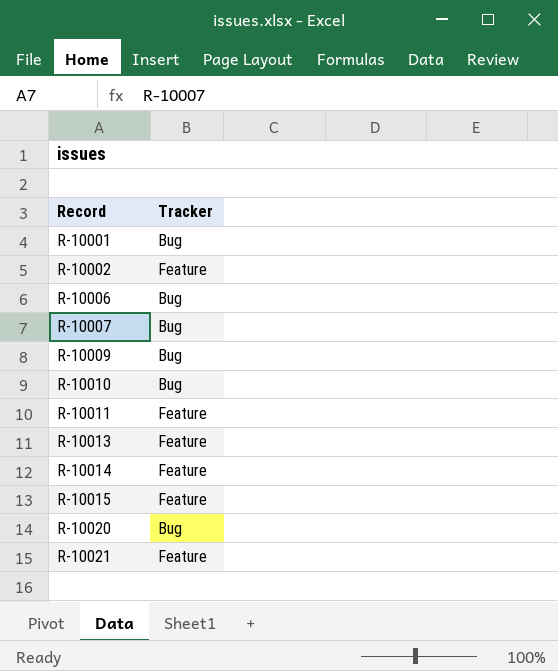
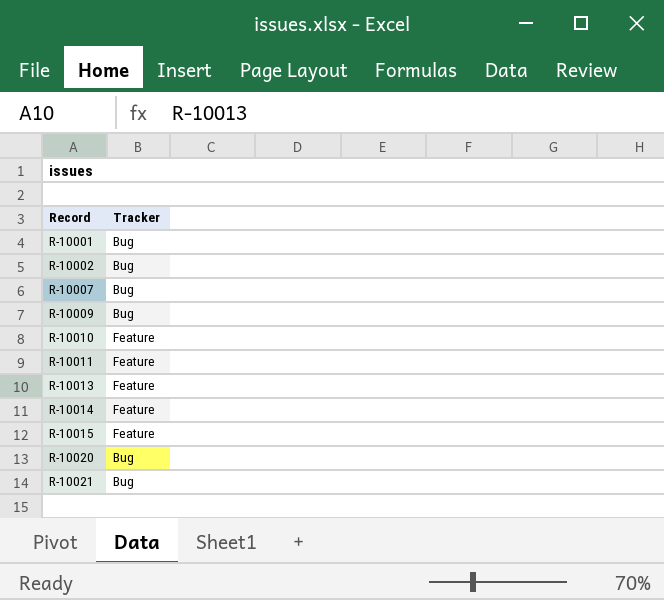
row R-10006: Bug -> none
R-10002 | Tracker: Feature -> Bug
R-10010 | Tracker: Bug -> Feature
R-10021 | Tracker: Feature -> Bug

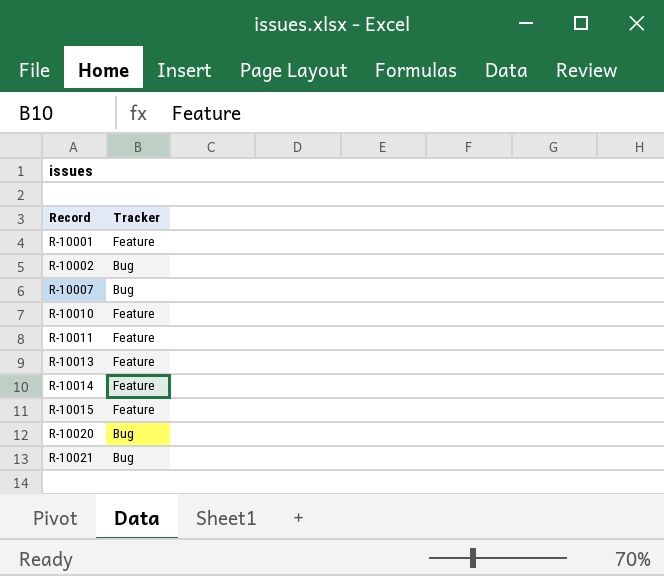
row R-10009: Bug -> none
R-10001 | Tracker: Bug -> Feature

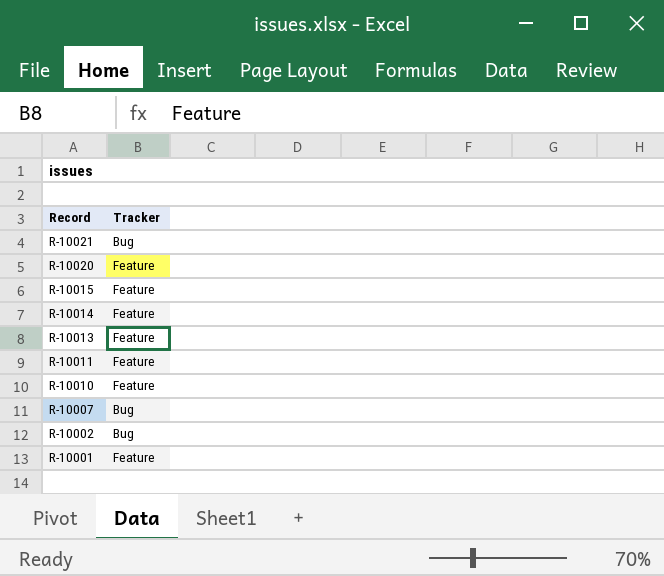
row order: Record ascending -> Record descending
R-10020 | Tracker: Bug -> Feature

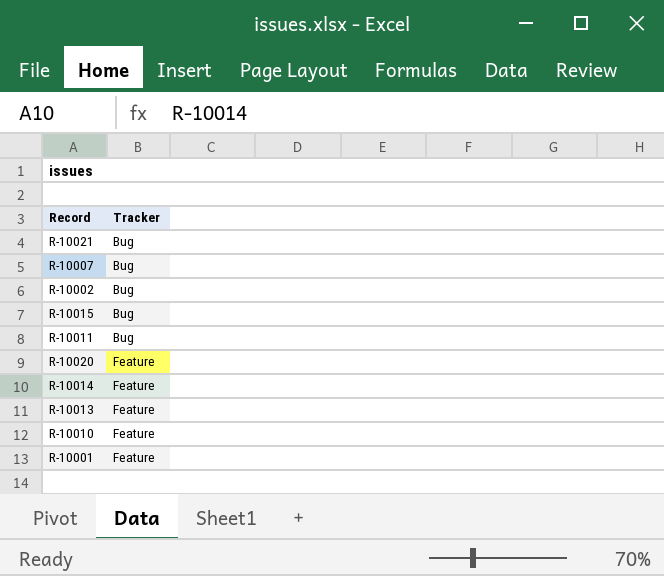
row order: Record descending -> Tracker ascending
R-10015 | Tracker: Feature -> Bug
R-10011 | Tracker: Feature -> Bug

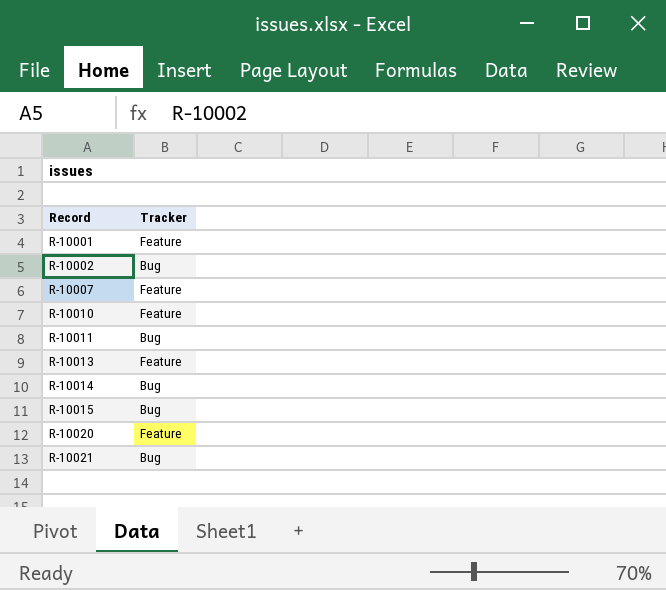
row order: Tracker ascending -> Record ascending
R-10007 | Tracker: Bug -> Feature
R-10014 | Tracker: Feature -> Bug

